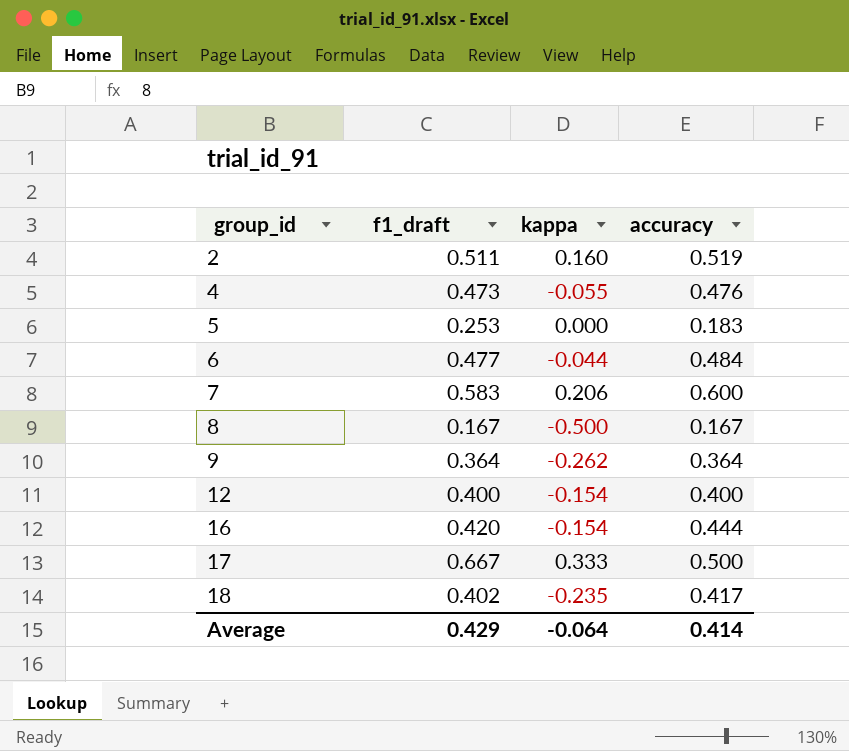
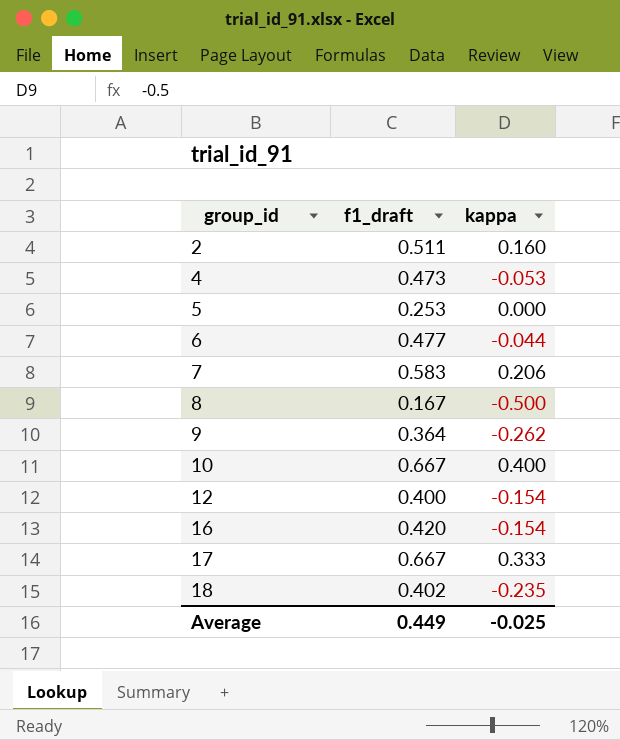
column accuracy | position: 4 -> none
4 | kappa: -0.055 -> -0.053
row 10: none -> 0.667 | 0.400
Average | f1_draft: 0.429 -> 0.449
Average | kappa: -0.064 -> -0.025

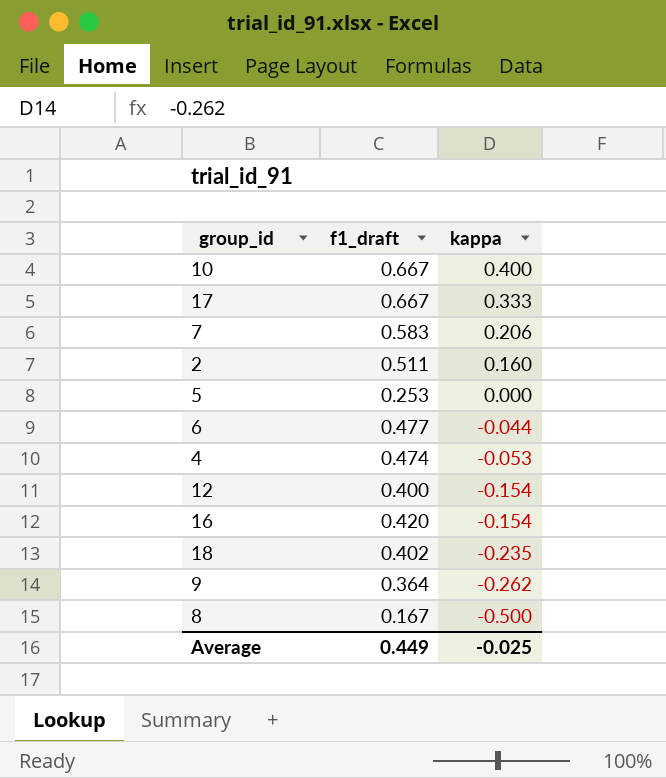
row order: group_id ascending -> kappa descending
4 | f1_draft: 0.473 -> 0.474

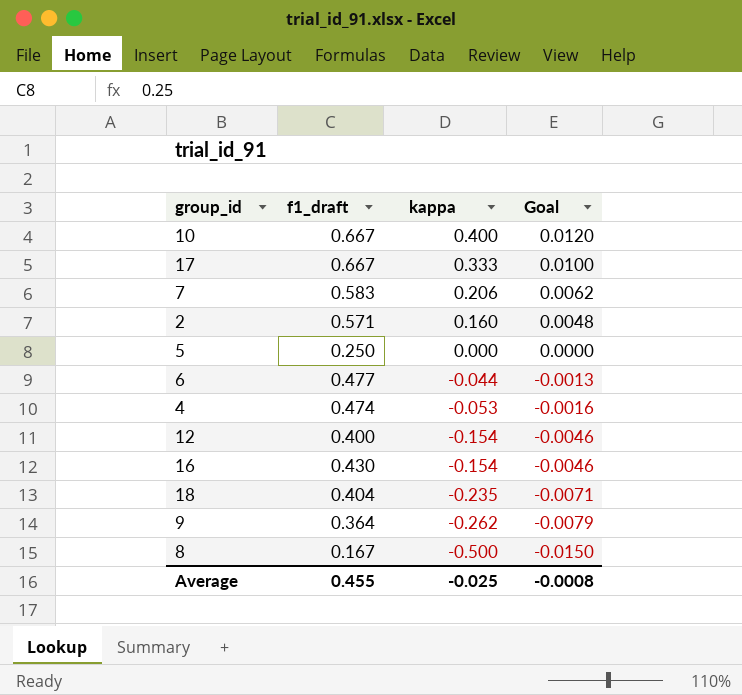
column Goal | formula: none -> [kappa] * 0.03
2 | f1_draft: 0.511 -> 0.571
5 | f1_draft: 0.253 -> 0.250
16 | f1_draft: 0.420 -> 0.430
18 | f1_draft: 0.402 -> 0.404
Average | f1_draft: 0.449 -> 0.455

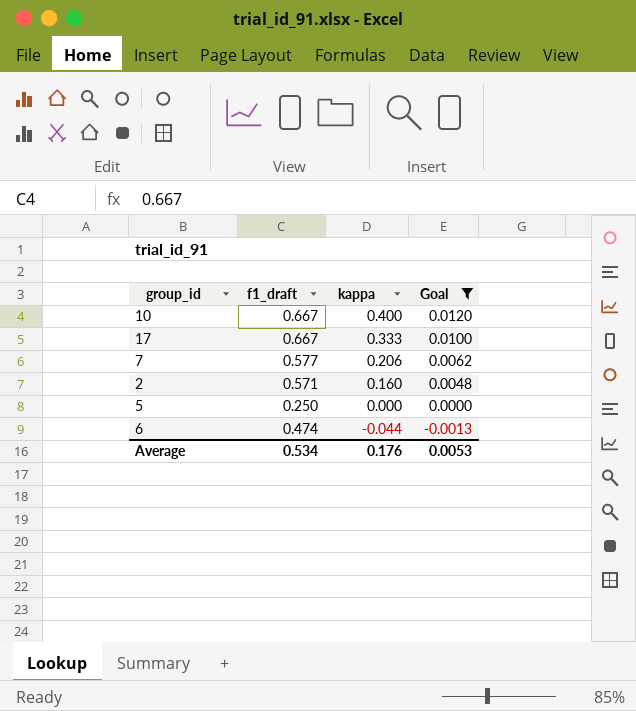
filter: none -> Goal >= -0.0013
7 | f1_draft: 0.583 -> 0.577
6 | f1_draft: 0.477 -> 0.474
Average | f1_draft: 0.455 -> 0.534
Average | kappa: -0.025 -> 0.176
Average | Goal: -0.0008 -> 0.0053

